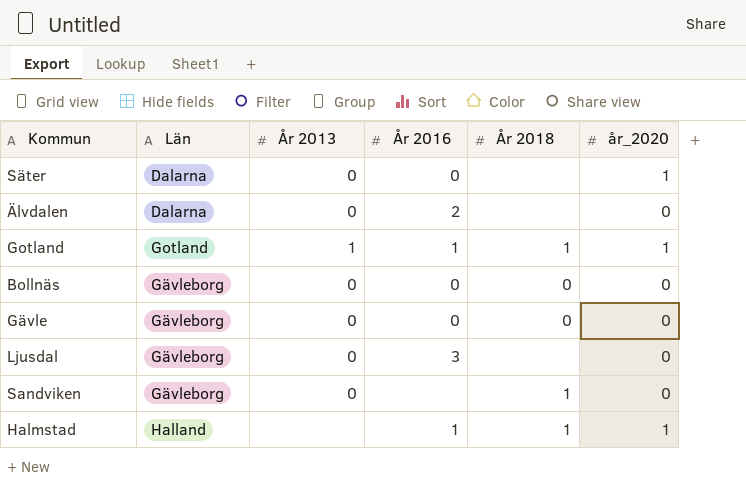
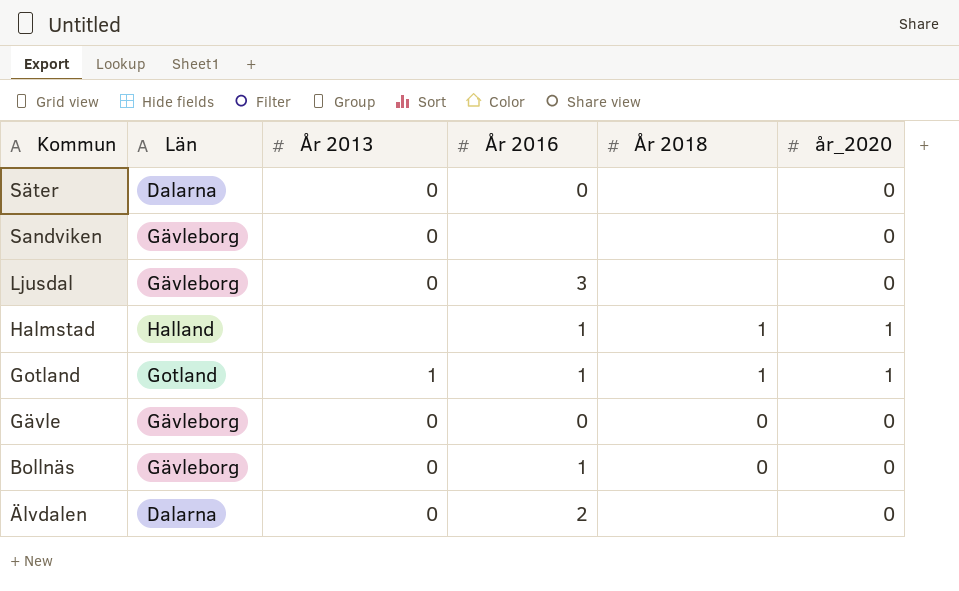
row order: none -> Kommun descending
Säter | år_2020: 1 -> 0
Sandviken | År 2018: 1 -> none
Bollnäs | År 2016: 0 -> 1

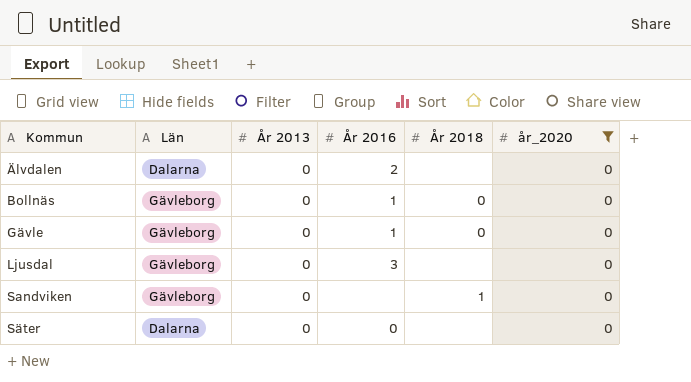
filter: none -> år_2020 = 0
row order: Kommun descending -> Kommun ascending
Gävle | År 2016: 0 -> 1
Sandviken | År 2018: none -> 1

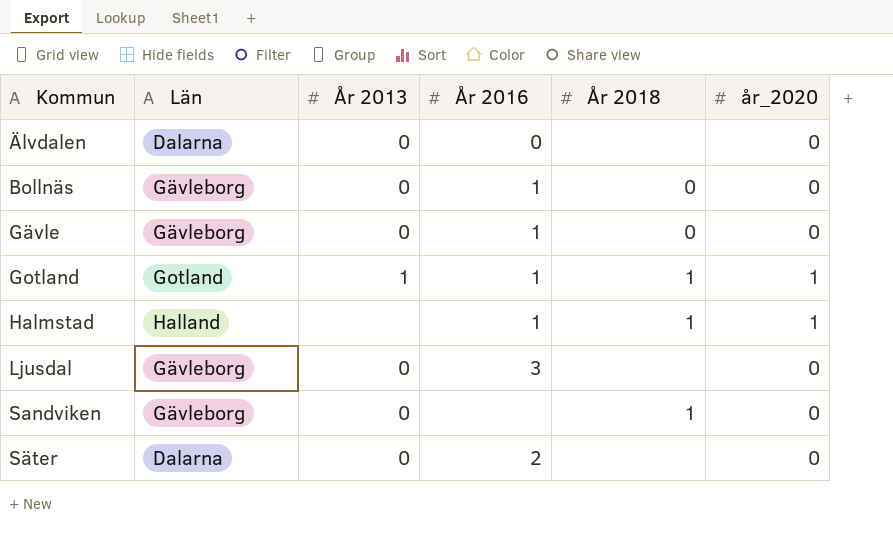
filter: år_2020 = 0 -> none
Älvdalen | År 2016: 2 -> 0
Säter | År 2016: 0 -> 2

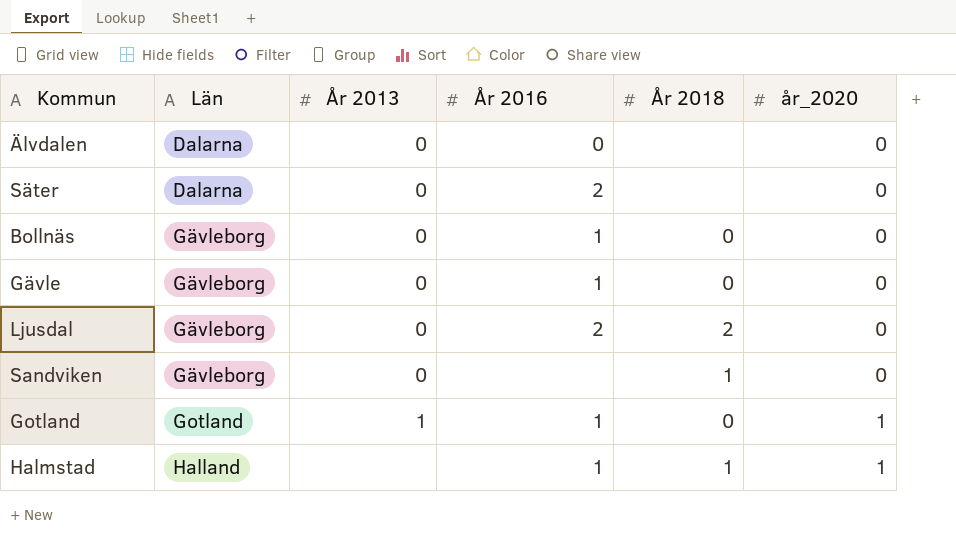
row order: Kommun ascending -> Län ascending
Ljusdal | År 2016: 3 -> 2
Ljusdal | År 2018: none -> 2
Gotland | År 2018: 1 -> 0

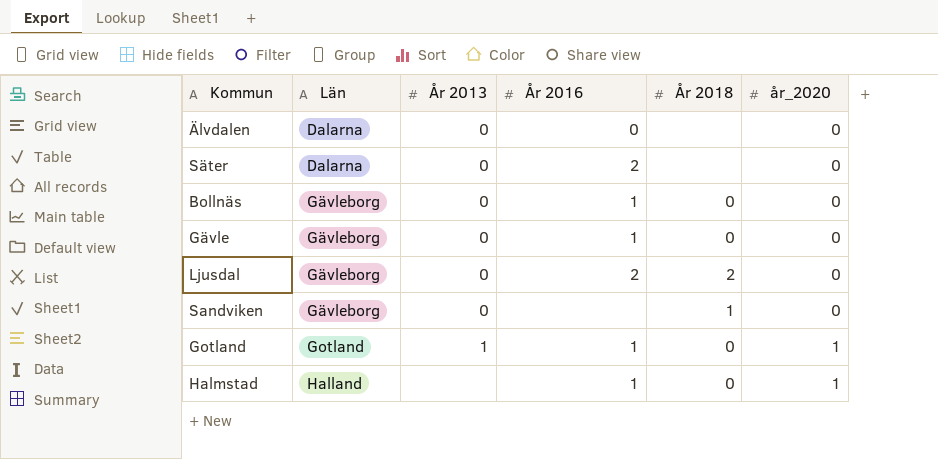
Halmstad | År 2018: 1 -> 0

